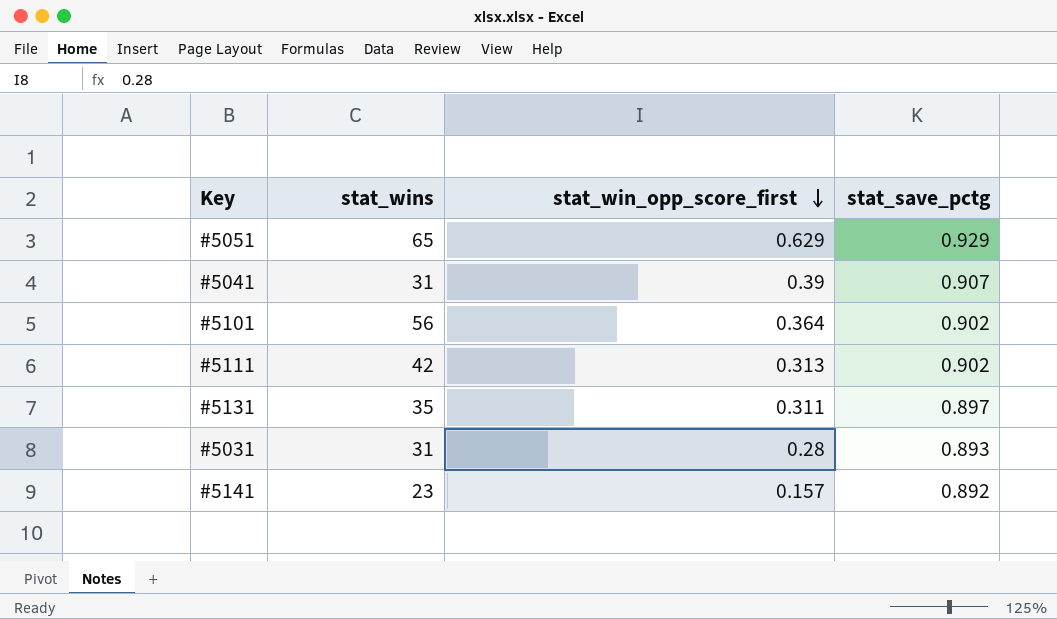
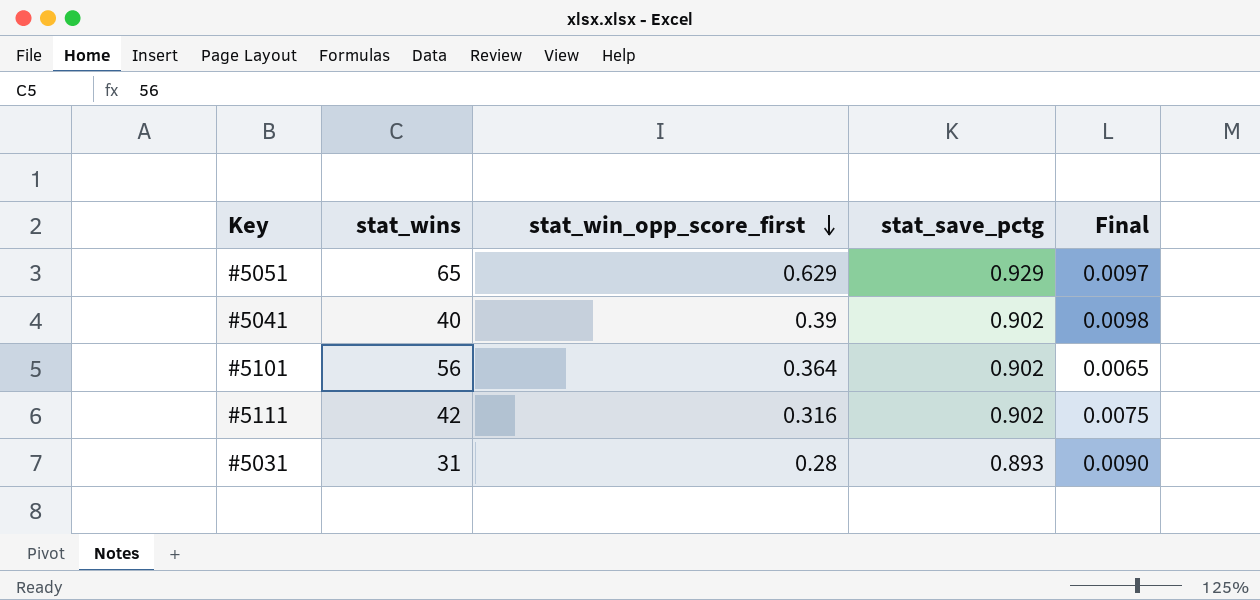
column Final | formula: none -> [stat_win_opp_score_first] / [stat_wins]
row #5131: 35 | 0.311 | 0.897 -> none
row #5141: 23 | 0.157 | 0.892 -> none
#5041 | stat_wins: 31 -> 40
#5041 | stat_save_pctg: 0.907 -> 0.902
#5111 | stat_win_opp_score_first: 0.313 -> 0.316

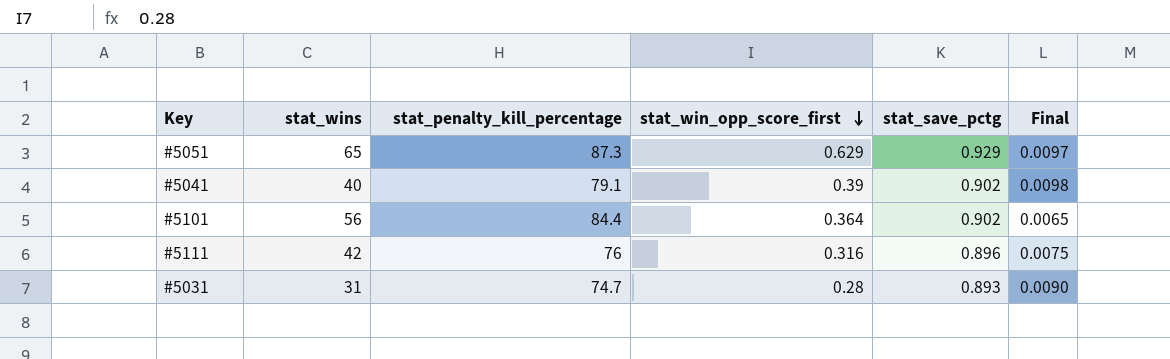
column stat_penalty_kill_percentage | position: none -> 3
#5111 | stat_save_pctg: 0.902 -> 0.896

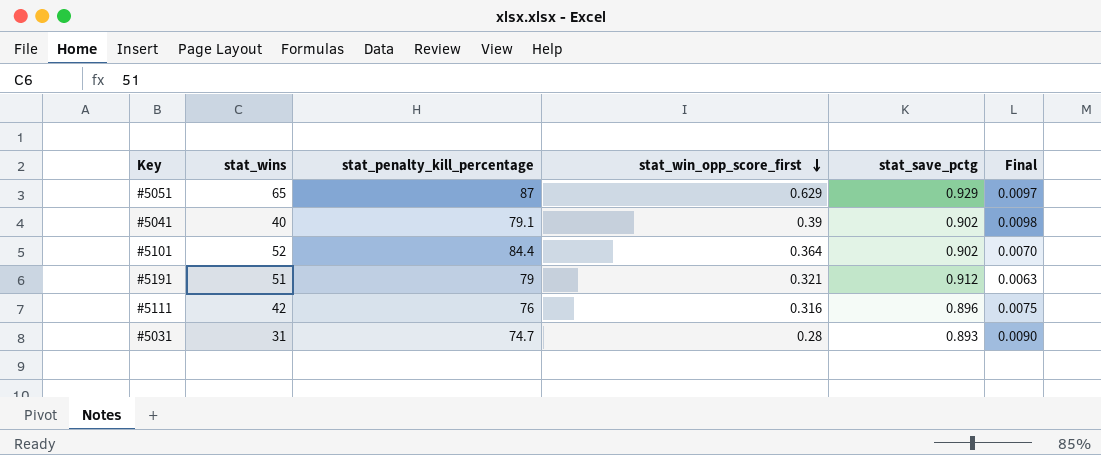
#5051 | stat_penalty_kill_percentage: 87.3 -> 87
#5101 | stat_wins: 56 -> 52
#5101 | Final: 0.0065 -> 0.0070
row #5191: none -> 51 | 79 | 0.321 | 0.912 | 0.0063

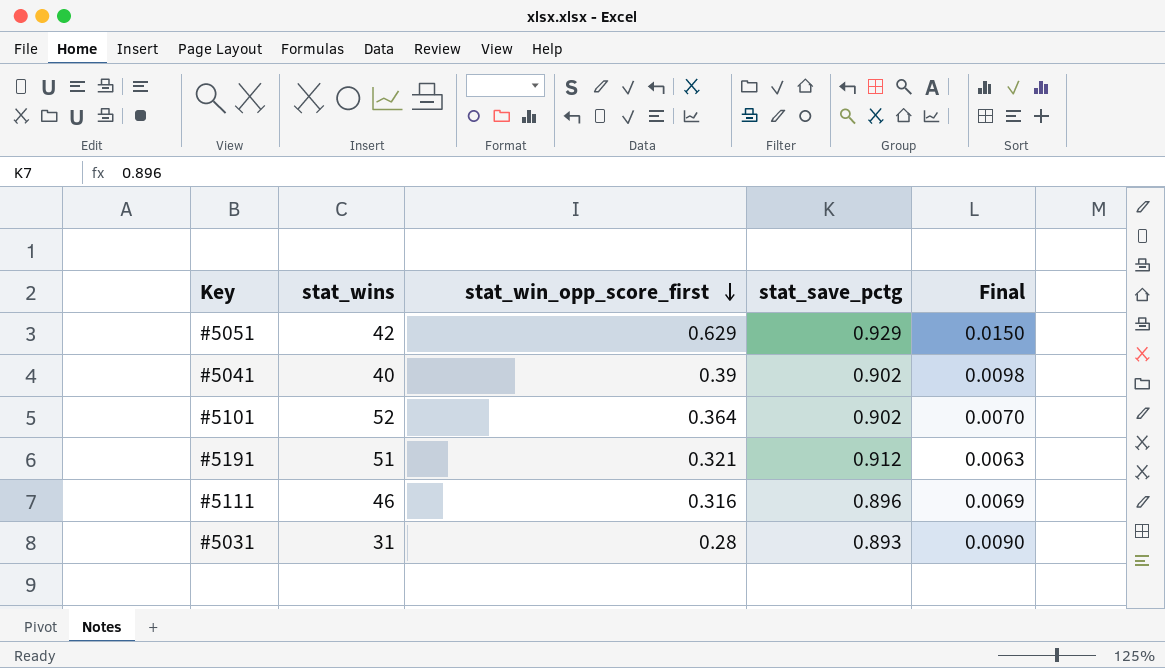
column stat_penalty_kill_percentage | position: 3 -> none
#5051 | stat_wins: 65 -> 42
#5051 | Final: 0.0097 -> 0.0150
#5111 | stat_wins: 42 -> 46
#5111 | Final: 0.0075 -> 0.0069

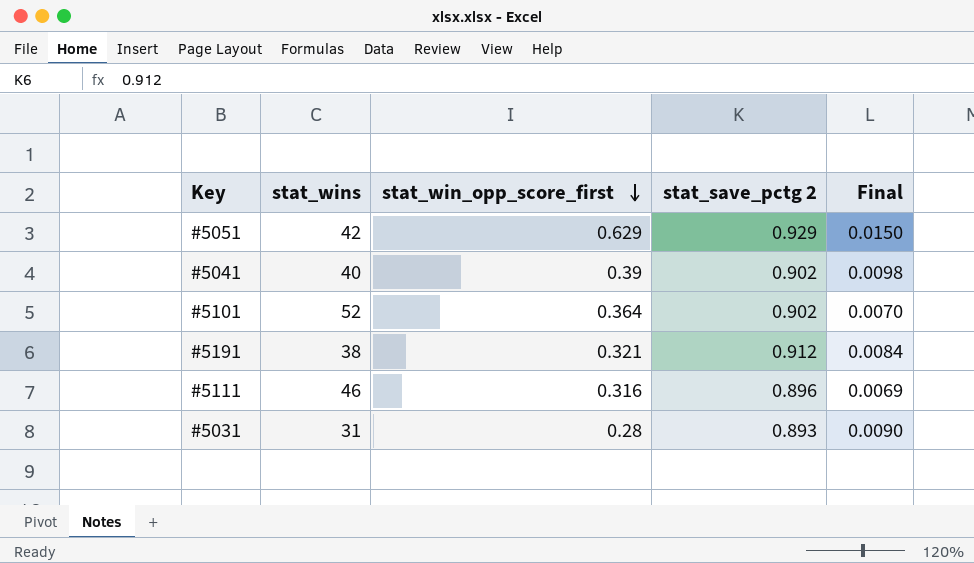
column name: stat_save_pctg -> stat_save_pctg 2
#5191 | stat_wins: 51 -> 38
#5191 | Final: 0.0063 -> 0.0084

